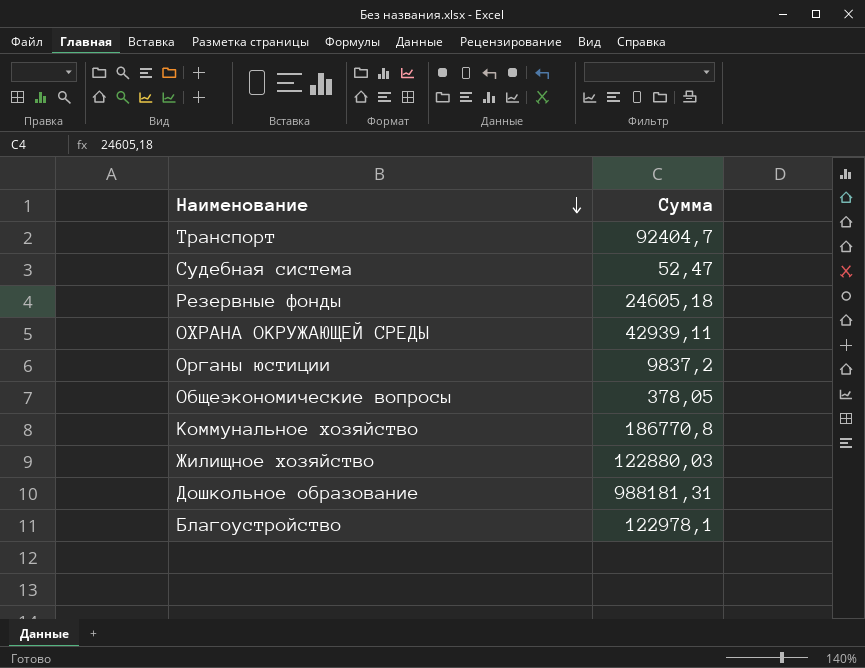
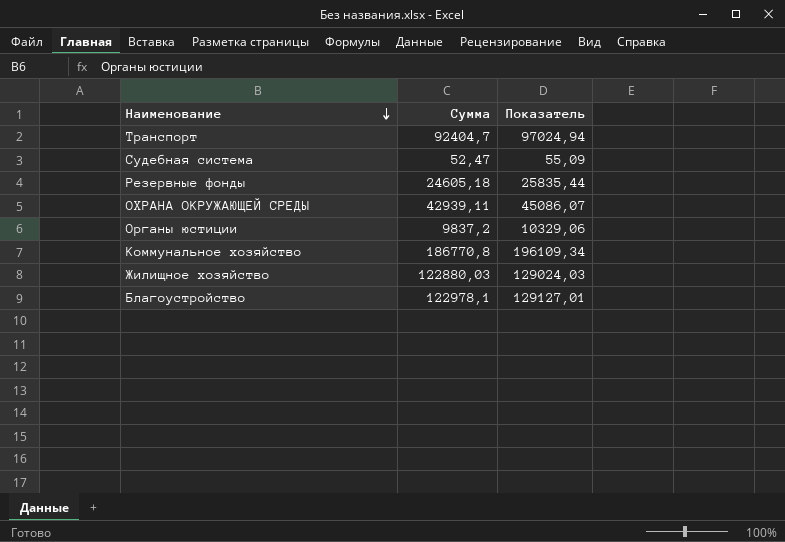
column Показатель | formula: none -> [Сумма] * 1,05
row Общеэкономические вопросы: 378,05 -> none
row Дошкольное образование: 988181,31 -> none

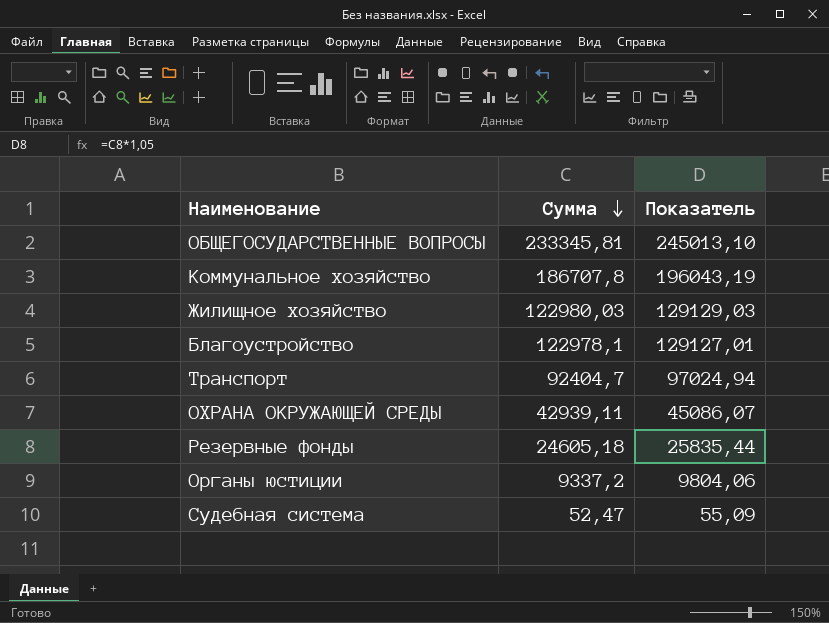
row order: Наименование descending -> Сумма descending
row ОБЩЕГОСУДАРСТВЕННЫЕ ВОПРОСЫ: none -> 233345,81 | 245013,10
Коммунальное хозяйство | Сумма: 186770,8 -> 186707,8
Коммунальное хозяйство | Показатель: 196109,34 -> 196043,19
Жилищное хозяйство | Сумма: 122880,03 -> 122980,03
Жилищное хозяйство | Показатель: 129024,03 -> 129129,03
Органы юстиции | Сумма: 9837,2 -> 9337,2
Органы юстиции | Показатель: 10329,06 -> 9804,06

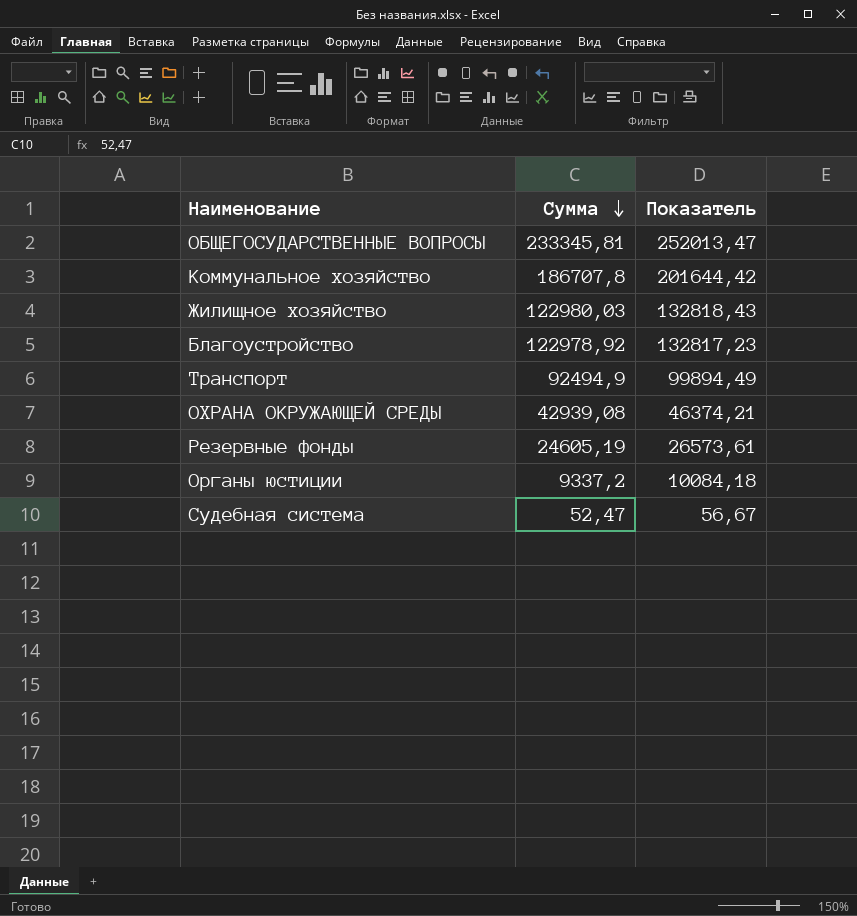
column Показатель | formula: [Сумма] * 1,05 -> [Сумма] * 1,08
Благоустройство | Сумма: 122978,1 -> 122978,92
Транспорт | Сумма: 92404,7 -> 92494,9
ОХРАНА ОКРУЖАЮЩЕЙ СРЕДЫ | Сумма: 42939,11 -> 42939,08
Резервные фонды | Сумма: 24605,18 -> 24605,19

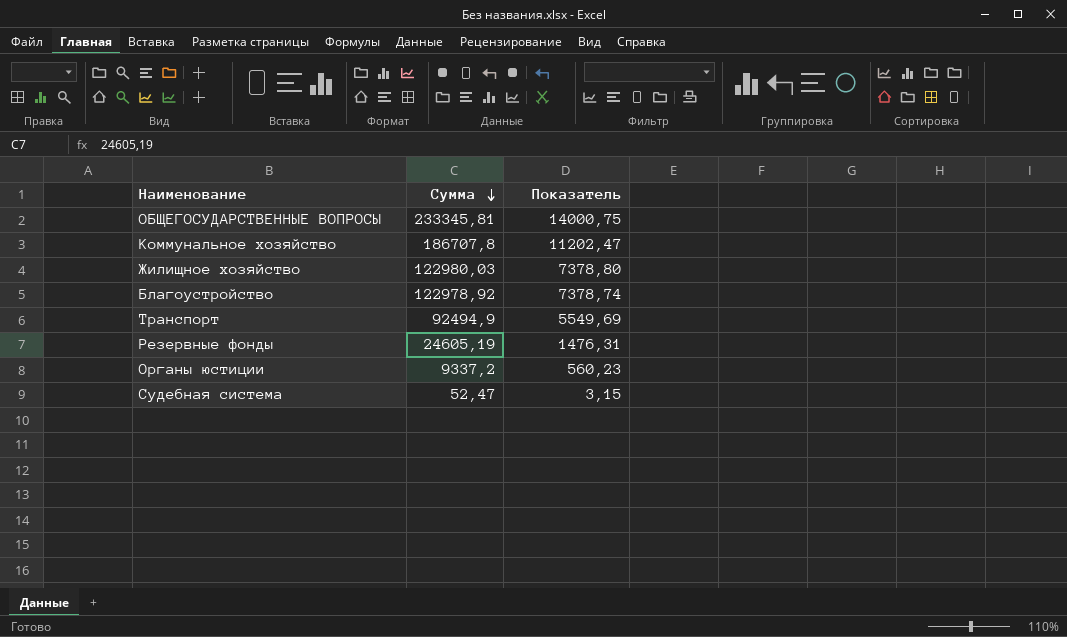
column Показатель | formula: [Сумма] * 1,08 -> [Сумма] * 0,06
row ОХРАНА ОКРУЖАЮЩЕЙ СРЕДЫ: 42939,08 | 46374,21 -> none

